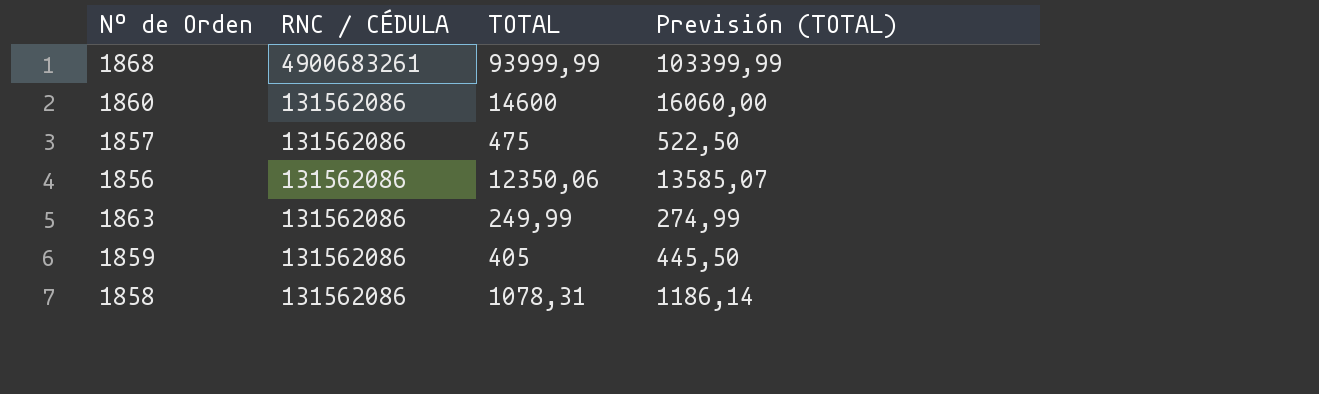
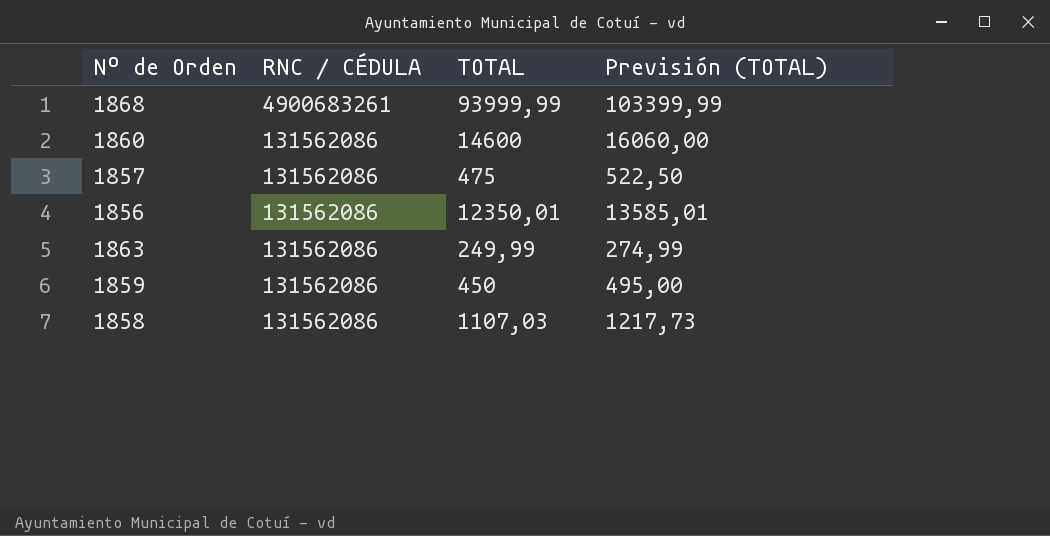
1856 | TOTAL: 12350,06 -> 12350,01
1856 | Previsión (TOTAL): 13585,07 -> 13585,01
1859 | TOTAL: 405 -> 450
1859 | Previsión (TOTAL): 445,50 -> 495,00
1858 | TOTAL: 1078,31 -> 1107,03
1858 | Previsión (TOTAL): 1186,14 -> 1217,73

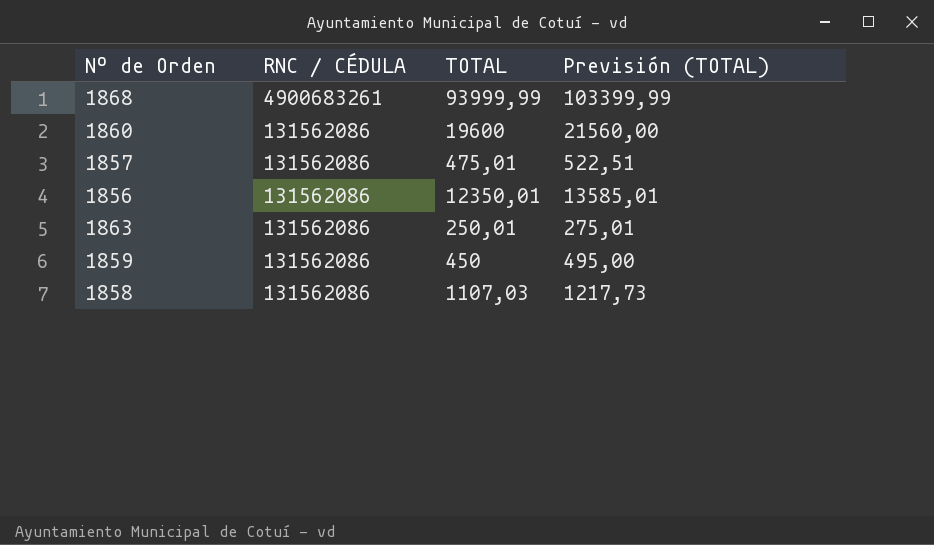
1860 | TOTAL: 14600 -> 19600
1860 | Previsión (TOTAL): 16060,00 -> 21560,00
1857 | TOTAL: 475 -> 475,01
1857 | Previsión (TOTAL): 522,50 -> 522,51
1863 | TOTAL: 249,99 -> 250,01
1863 | Previsión (TOTAL): 274,99 -> 275,01

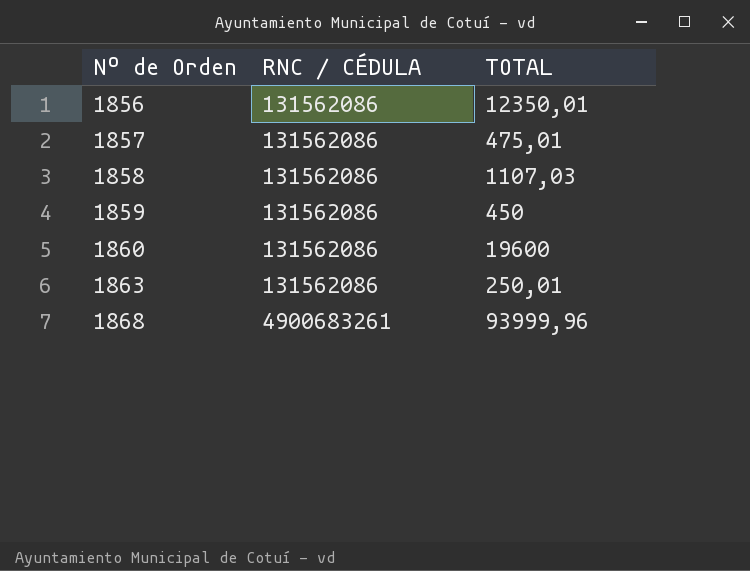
row order: RNC / CÉDULA descending -> Nº de Orden ascending
column Previsión (TOTAL) | formula: [TOTAL] * 1,1 -> none
1868 | TOTAL: 93999,99 -> 93999,96

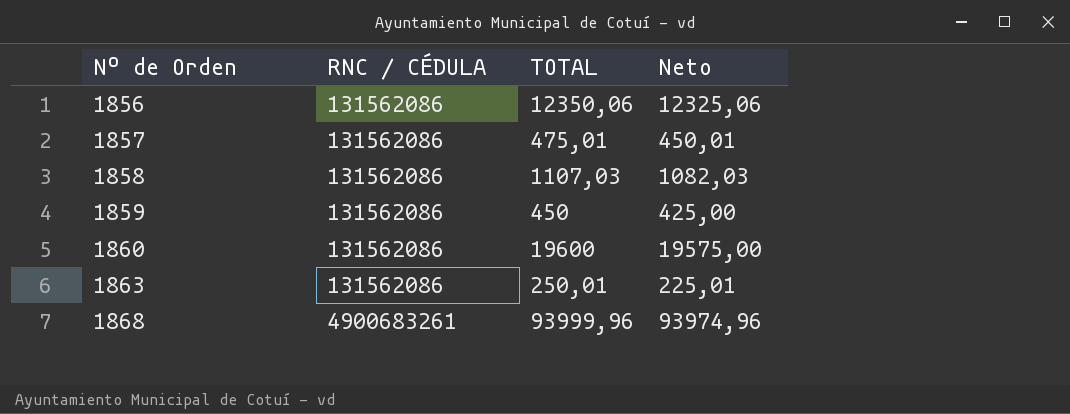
column Neto | formula: none -> [TOTAL] - 25
1856 | TOTAL: 12350,01 -> 12350,06

